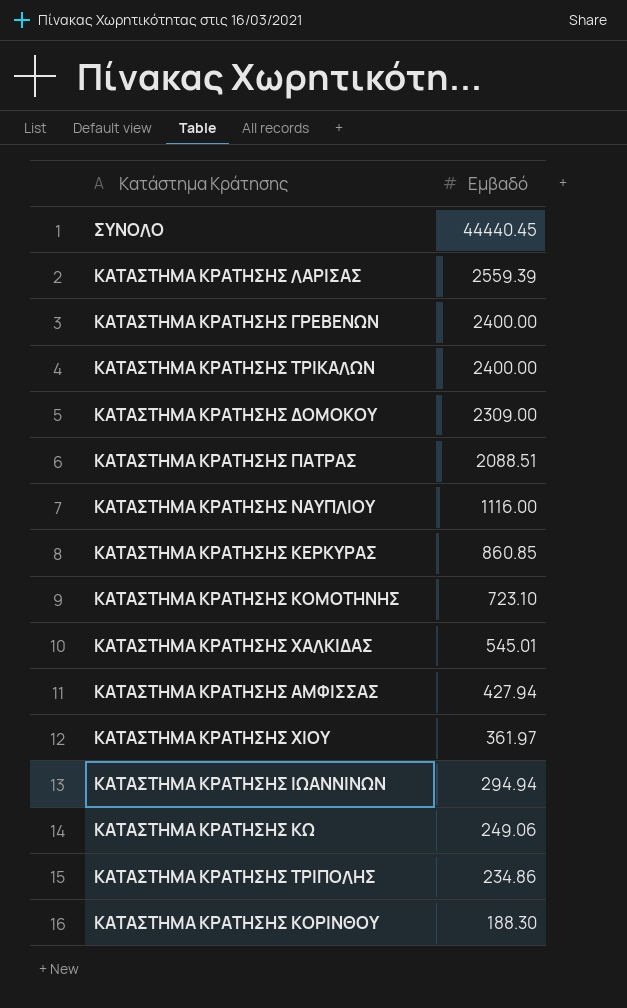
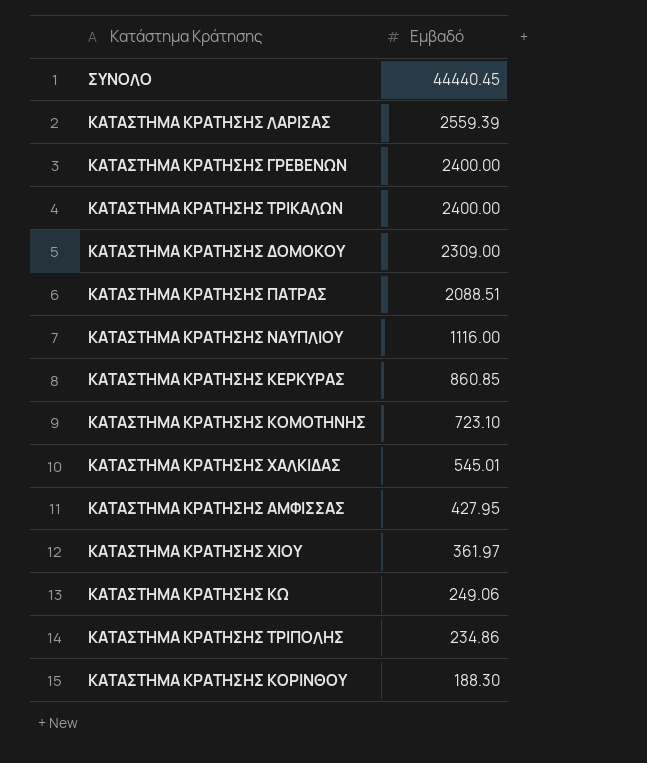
row ΚΑΤΑΣΤΗΜΑ ΚΡΑΤΗΣΗΣ ΙΩΑΝΝΙΝΩΝ: 294.94 -> none
ΚΑΤΑΣΤΗΜΑ ΚΡΑΤΗΣΗΣ ΑΜΦΙΣΣΑΣ | Εμβαδό: 427.94 -> 427.95

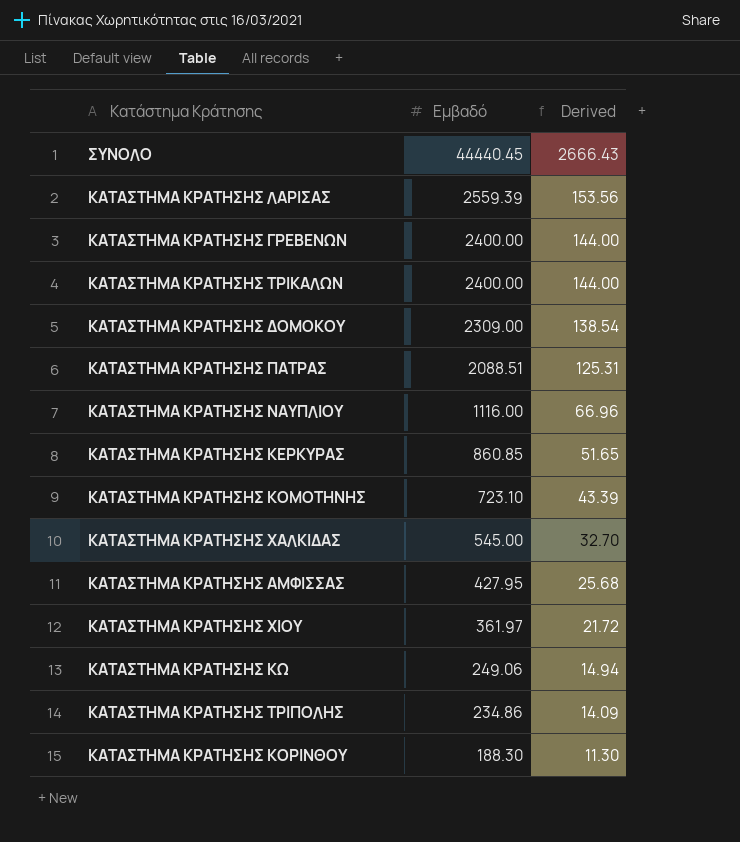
column Derived | formula: none -> [Εμβαδό] * 0.06
ΚΑΤΑΣΤΗΜΑ ΚΡΑΤΗΣΗΣ ΧΑΛΚΙΔΑΣ | Εμβαδό: 545.01 -> 545.00

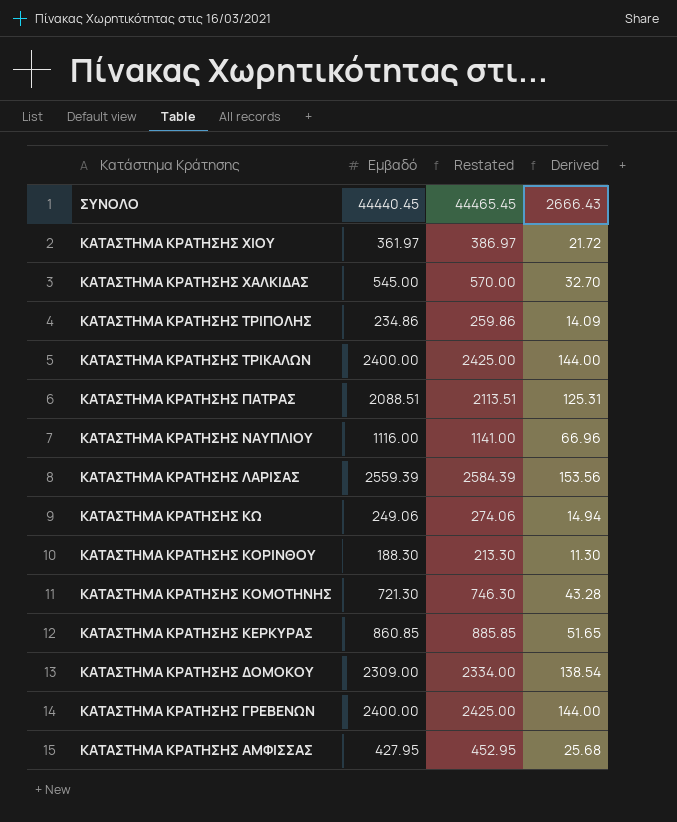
row order: Εμβαδό descending -> Κατάστημα Κράτησης descending
column Restated | formula: none -> [Εμβαδό] + 25
ΚΑΤΑΣΤΗΜΑ ΚΡΑΤΗΣΗΣ ΚΟΜΟΤΗΝΗΣ | Εμβαδό: 723.10 -> 721.30
ΚΑΤΑΣΤΗΜΑ ΚΡΑΤΗΣΗΣ ΚΟΜΟΤΗΝΗΣ | Derived: 43.39 -> 43.28

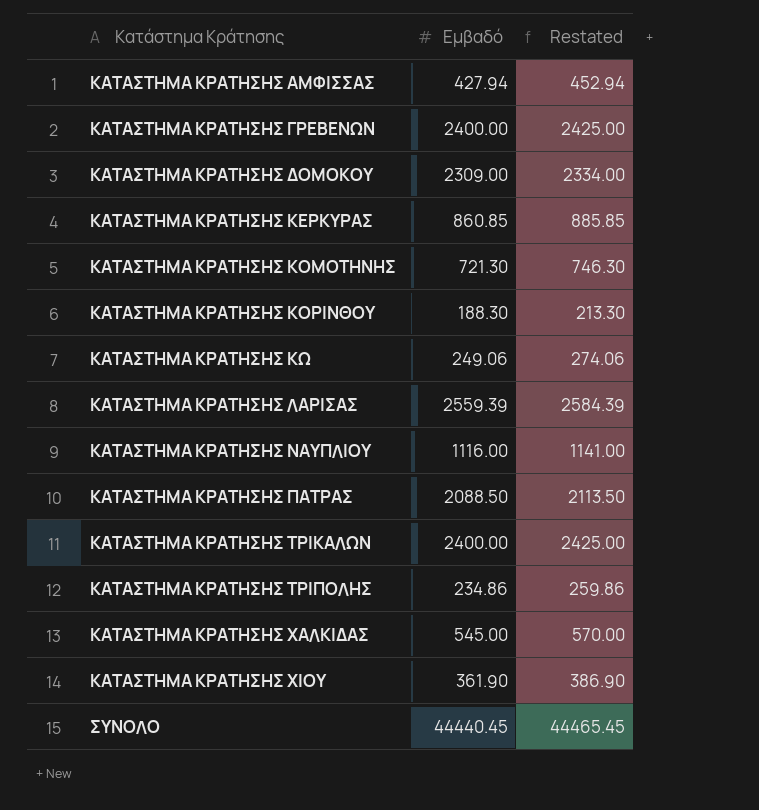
row order: Κατάστημα Κράτησης descending -> Κατάστημα Κράτησης ascending
column Derived | formula: [Εμβαδό] * 0.06 -> none
ΚΑΤΑΣΤΗΜΑ ΚΡΑΤΗΣΗΣ ΑΜΦΙΣΣΑΣ | Εμβαδό: 427.95 -> 427.94
ΚΑΤΑΣΤΗΜΑ ΚΡΑΤΗΣΗΣ ΑΜΦΙΣΣΑΣ | Restated: 452.95 -> 452.94
ΚΑΤΑΣΤΗΜΑ ΚΡΑΤΗΣΗΣ ΠΑΤΡΑΣ | Εμβαδό: 2088.51 -> 2088.50
ΚΑΤΑΣΤΗΜΑ ΚΡΑΤΗΣΗΣ ΠΑΤΡΑΣ | Restated: 2113.51 -> 2113.50
ΚΑΤΑΣΤΗΜΑ ΚΡΑΤΗΣΗΣ ΧΙΟΥ | Εμβαδό: 361.97 -> 361.90
ΚΑΤΑΣΤΗΜΑ ΚΡΑΤΗΣΗΣ ΧΙΟΥ | Restated: 386.97 -> 386.90

